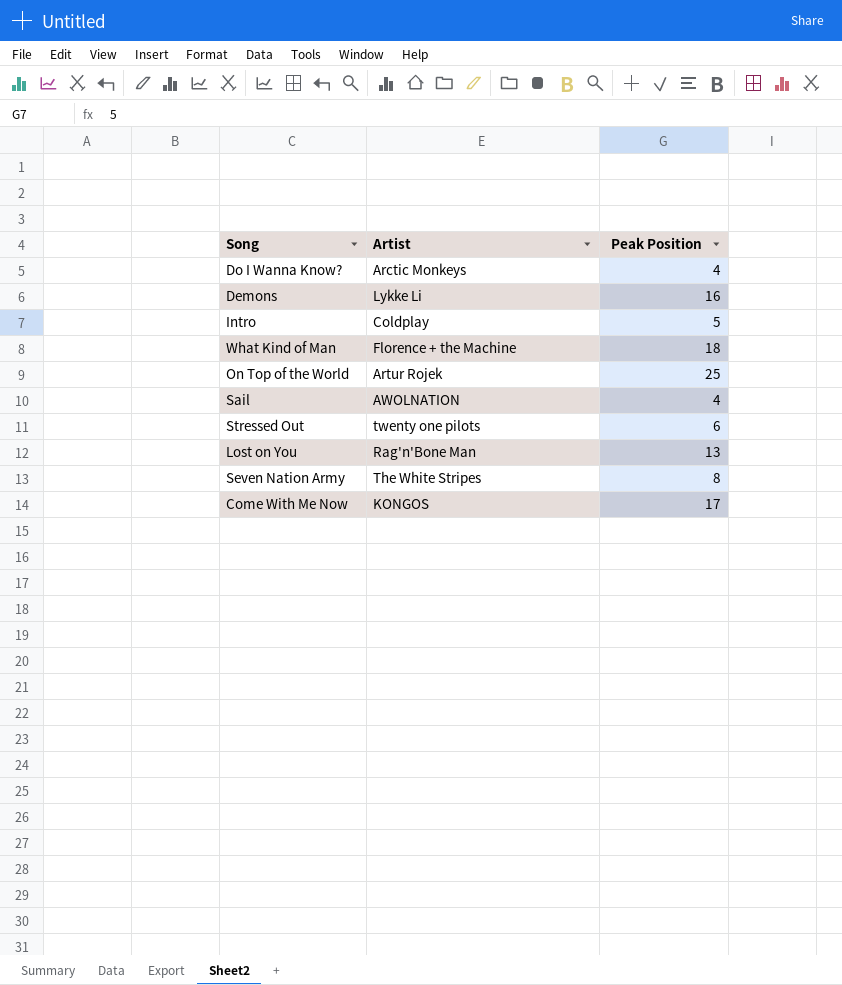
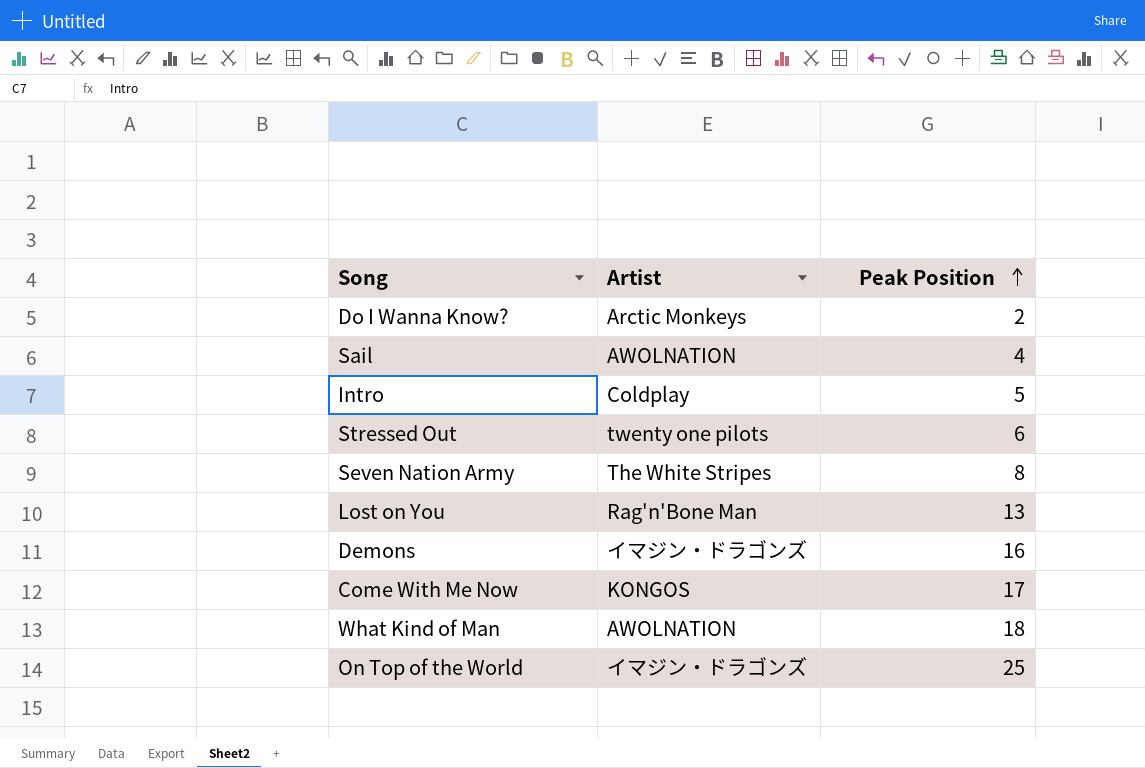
row order: none -> Peak Position ascending
Do I Wanna Know? | Peak Position: 4 -> 2
Demons | Artist: Lykke Li -> イマジン・ドラゴンズ
What Kind of Man | Artist: Florence + the Machine -> AWOLNATION
On Top of the World | Artist: Artur Rojek -> イマジン・ドラゴンズ

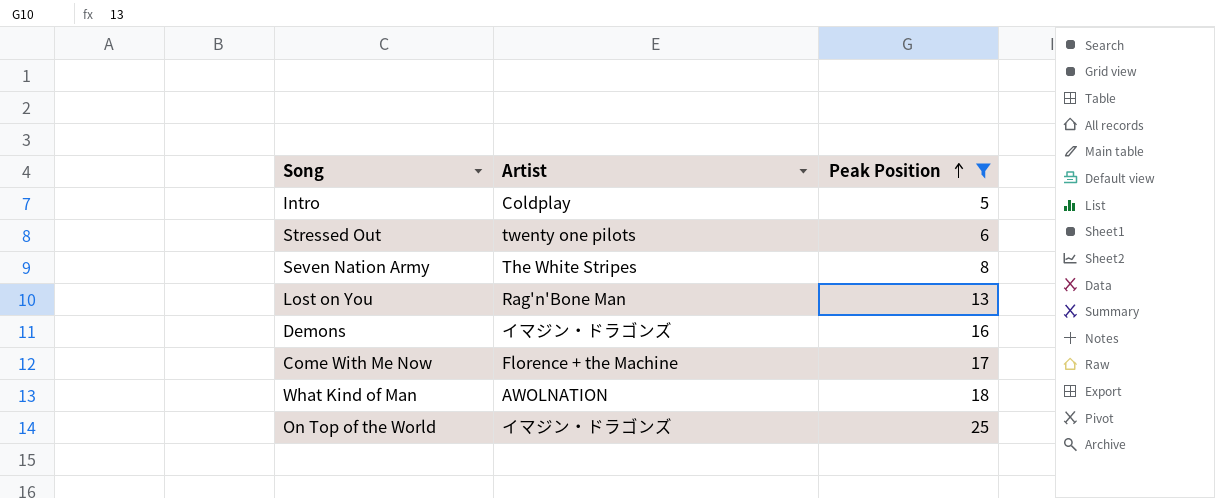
filter: none -> Peak Position >= 5
Come With Me Now | Artist: KONGOS -> Florence + the Machine

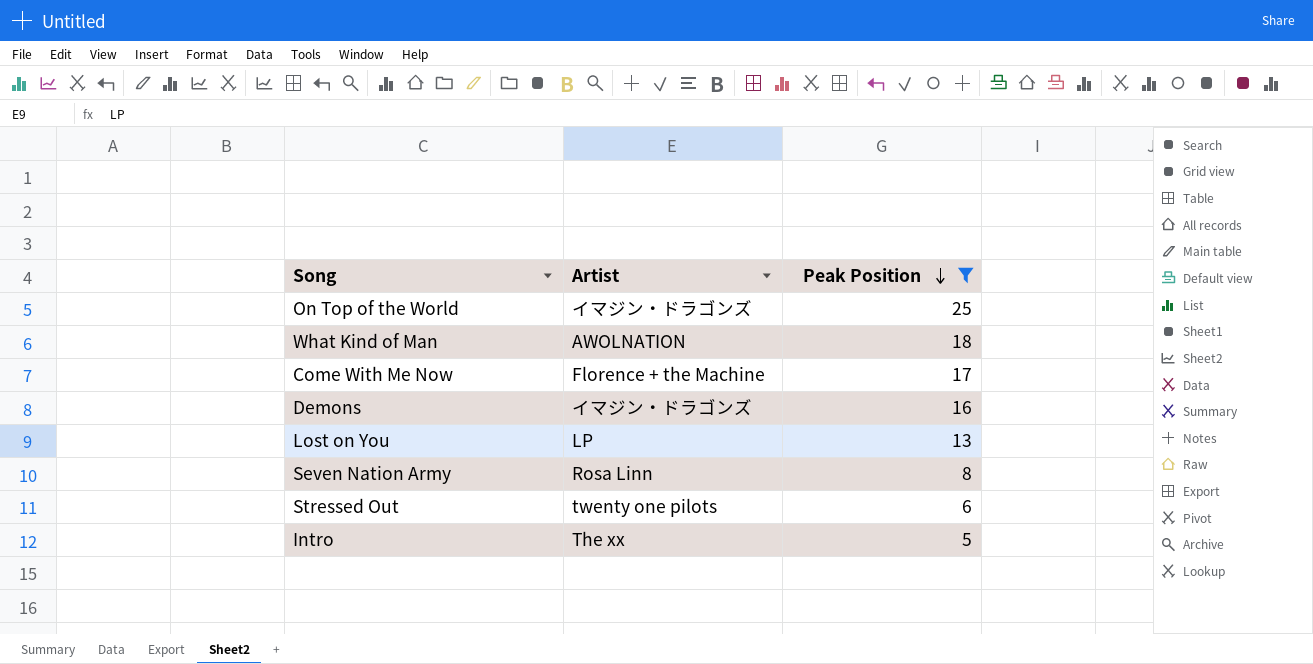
row order: Peak Position ascending -> Peak Position descending
Lost on You | Artist: Rag'n'Bone Man -> LP
Seven Nation Army | Artist: The White Stripes -> Rosa Linn
Intro | Artist: Coldplay -> The xx

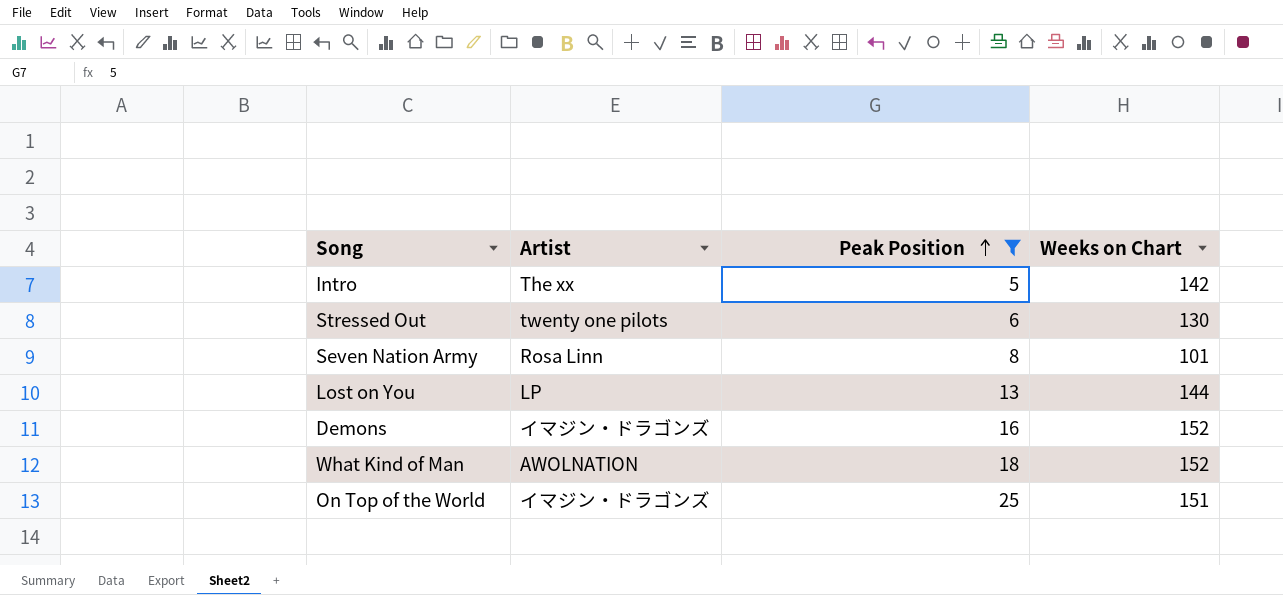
row order: Peak Position descending -> Peak Position ascending
column Weeks on Chart | position: none -> 4
row Come With Me Now: Florence + the Machine | 17 -> none

